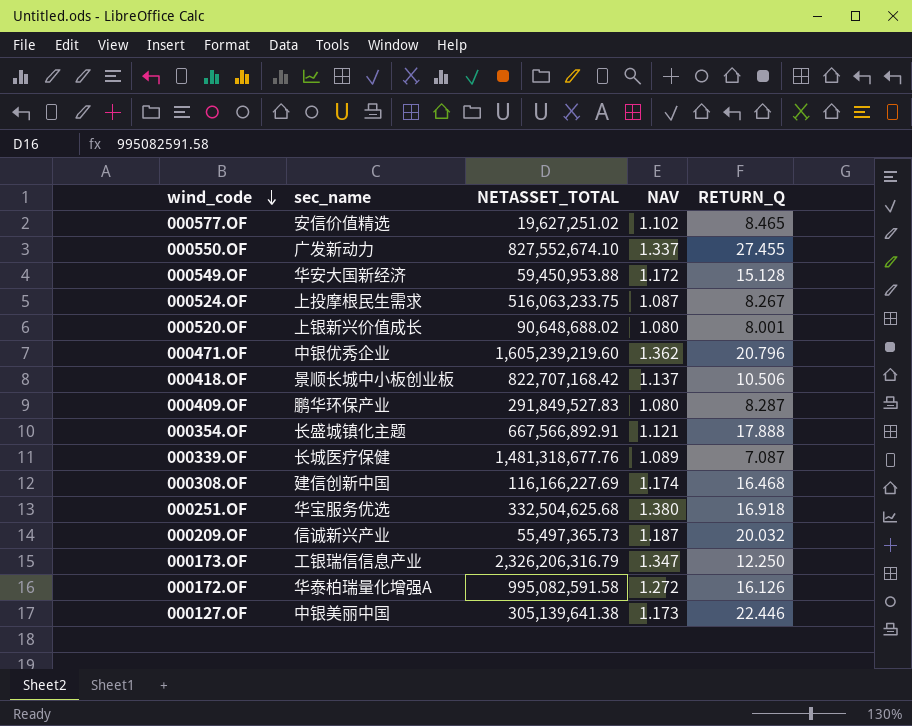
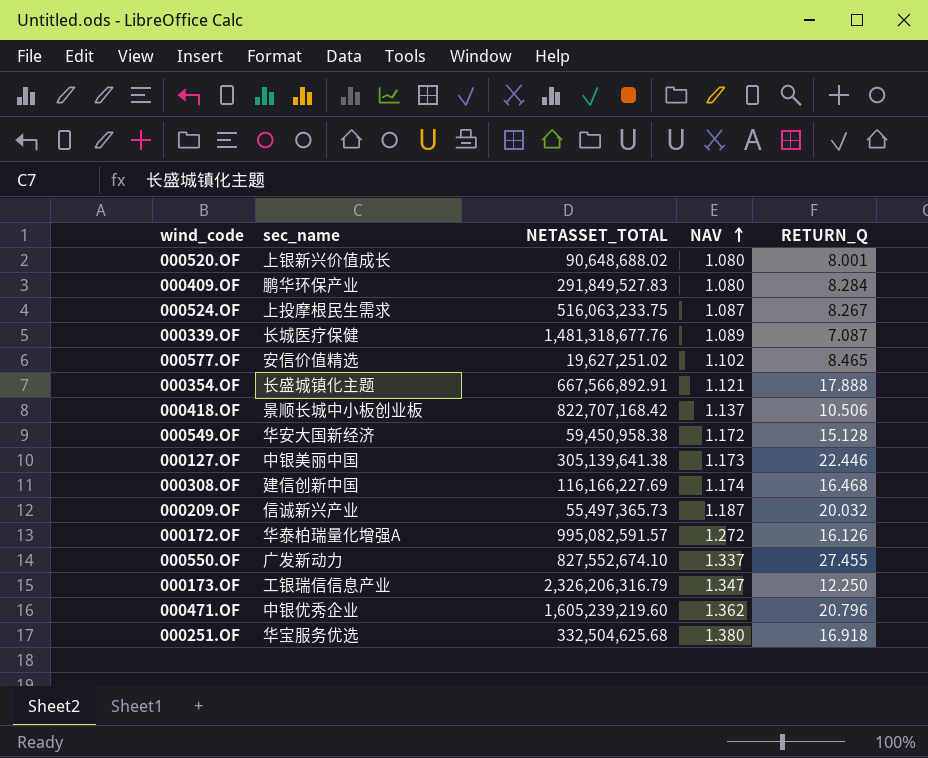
row order: wind_code descending -> NAV ascending
000409.OF | RETURN_Q: 8.287 -> 8.284
000549.OF | NETASSET_TOTAL: 59,450,953.88 -> 59,450,958.38
000172.OF | NETASSET_TOTAL: 995,082,591.58 -> 995,082,591.57

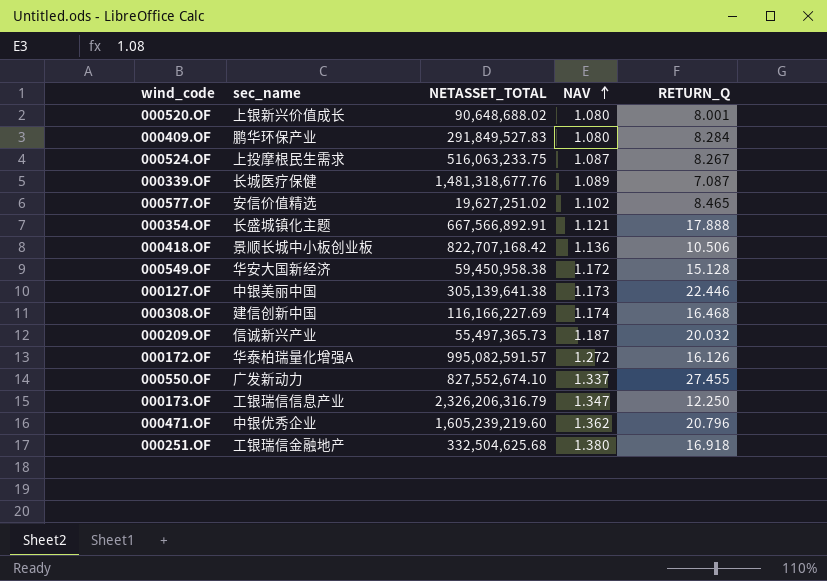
000418.OF | NAV: 1.137 -> 1.136
000251.OF | sec_name: 华宝服务优选 -> 工银瑞信金融地产

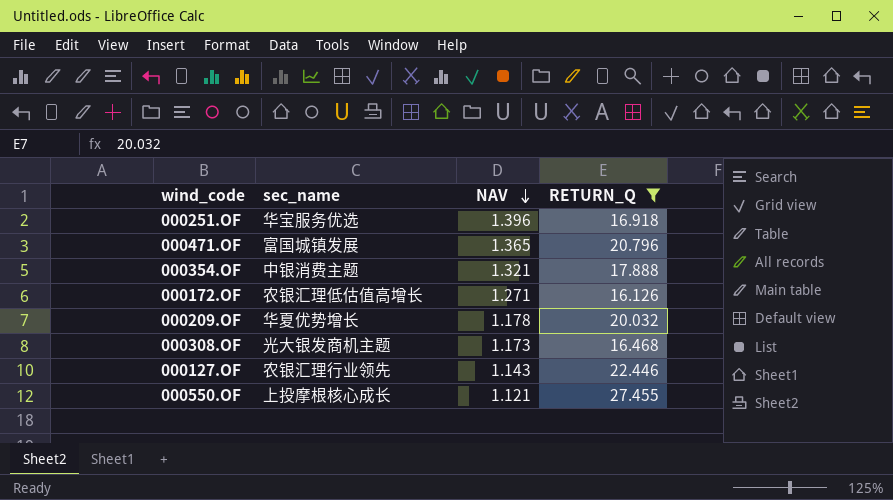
filter: none -> RETURN_Q >= 16.126
row order: NAV ascending -> NAV descending
column NETASSET_TOTAL | position: 3 -> none
000251.OF | sec_name: 工银瑞信金融地产 -> 华宝服务优选
000251.OF | NAV: 1.380 -> 1.396
000471.OF | sec_name: 中银优秀企业 -> 富国城镇发展
000471.OF | NAV: 1.362 -> 1.365
000354.OF | sec_name: 长盛城镇化主题 -> 中银消费主题
000354.OF | NAV: 1.121 -> 1.321
000172.OF | sec_name: 华泰柏瑞量化增强A -> 农银汇理低估值高增长
000172.OF | NAV: 1.272 -> 1.271
000209.OF | sec_name: 信诚新兴产业 -> 华夏优势增长
000209.OF | NAV: 1.187 -> 1.178
000308.OF | sec_name: 建信创新中国 -> 光大银发商机主题
000308.OF | NAV: 1.174 -> 1.173
000127.OF | sec_name: 中银美丽中国 -> 农银汇理行业领先
000127.OF | NAV: 1.173 -> 1.143
000550.OF | sec_name: 广发新动力 -> 上投摩根核心成长
000550.OF | NAV: 1.337 -> 1.121

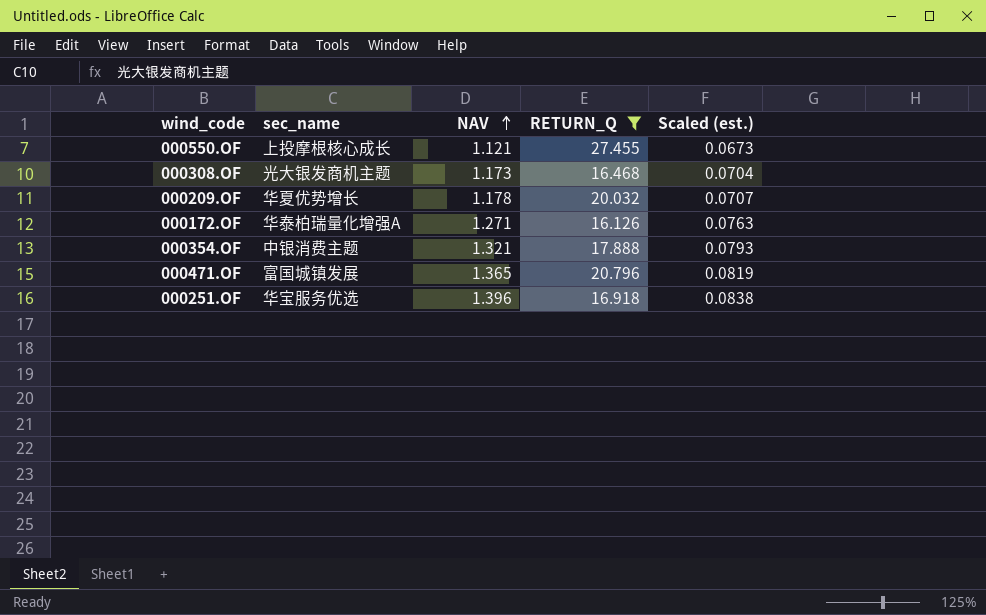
row order: NAV descending -> NAV ascending
column Scaled (est.) | formula: none -> [NAV] * 0.06
row 000127.OF: 农银汇理行业领先 | 1.143 | 22.446 -> none
000172.OF | sec_name: 农银汇理低估值高增长 -> 华泰柏瑞量化增强A

